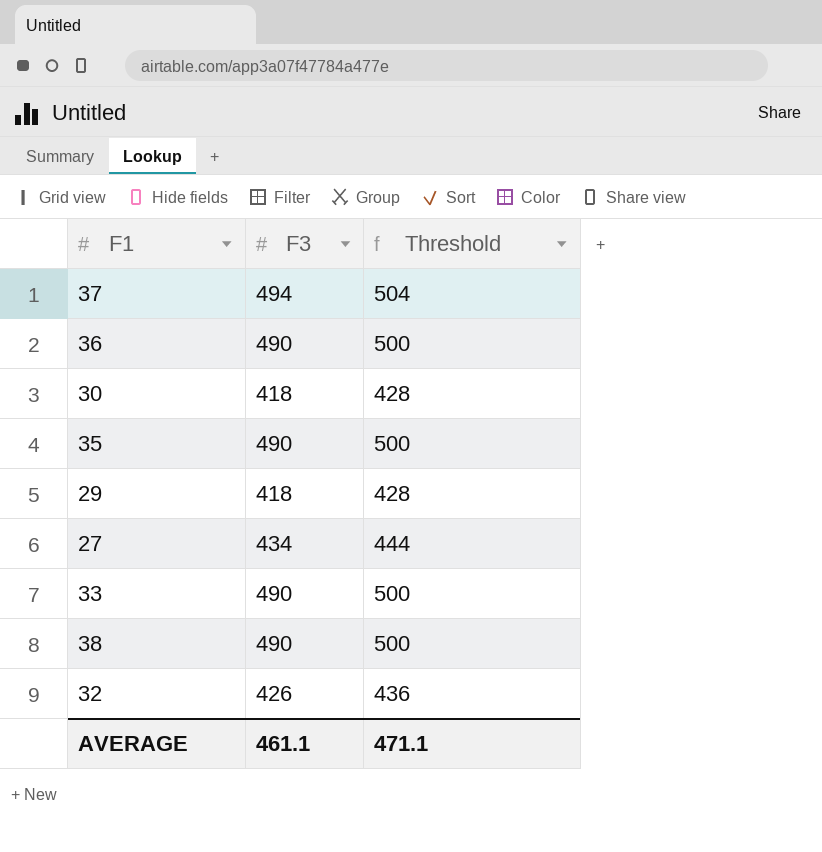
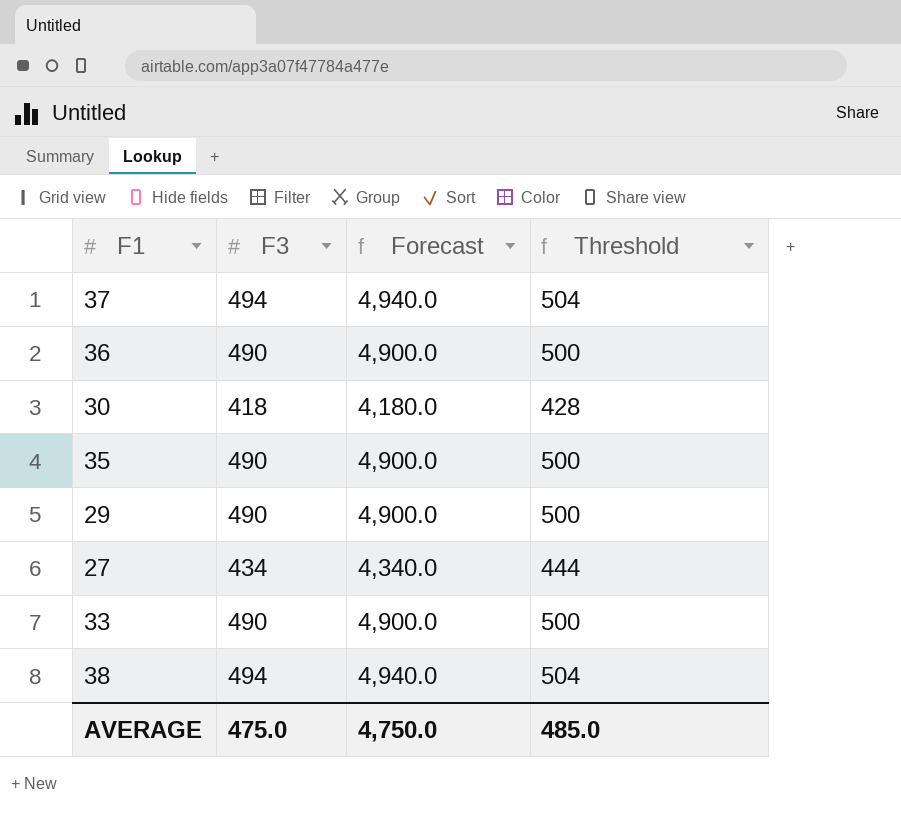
column Forecast | formula: none -> [F3] * 10
row 32: 426 | 436 -> none
29 | F3: 418 -> 490
29 | Threshold: 428 -> 500
38 | F3: 490 -> 494
38 | Threshold: 500 -> 504
AVERAGE | F3: 461.1 -> 475.0
AVERAGE | Threshold: 471.1 -> 485.0

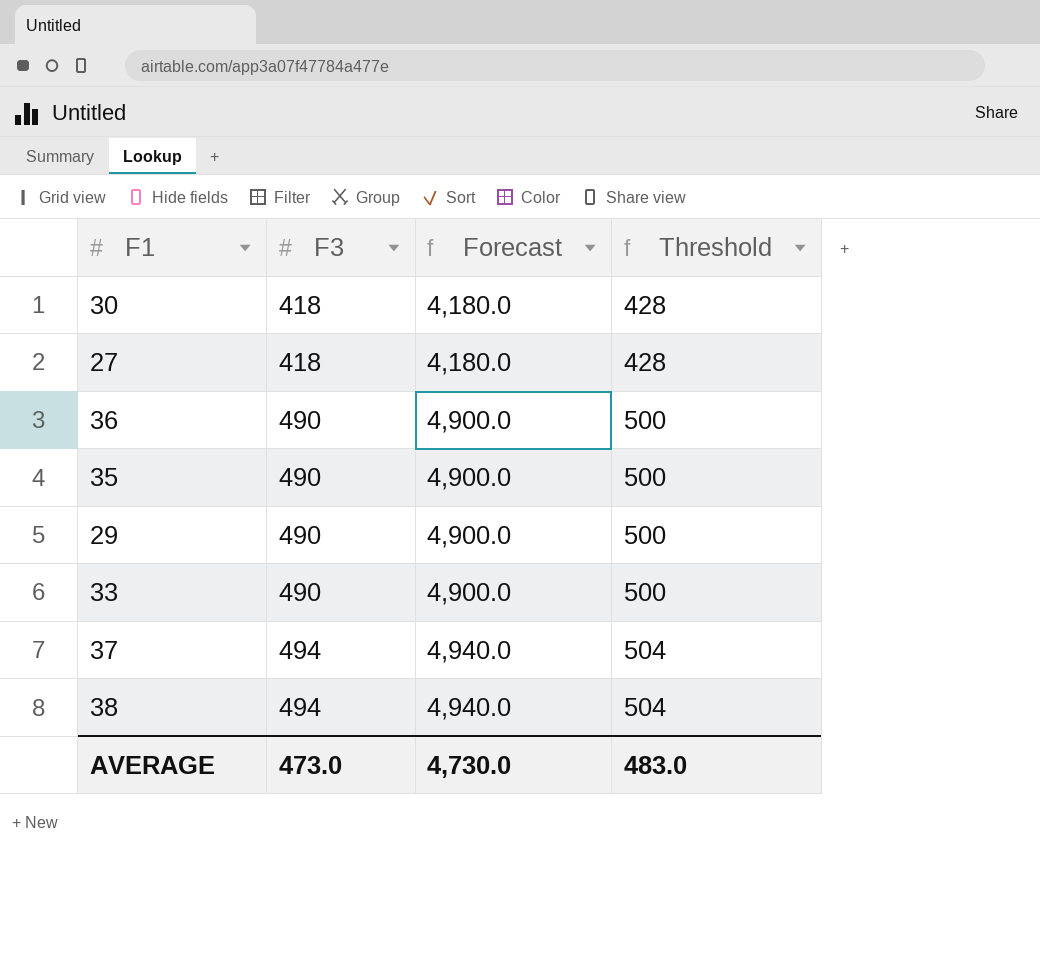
row order: none -> F3 ascending
27 | F3: 434 -> 418
27 | Forecast: 4,340.0 -> 4,180.0
27 | Threshold: 444 -> 428
AVERAGE | F3: 475.0 -> 473.0
AVERAGE | Forecast: 4,750.0 -> 4,730.0
AVERAGE | Threshold: 485.0 -> 483.0

